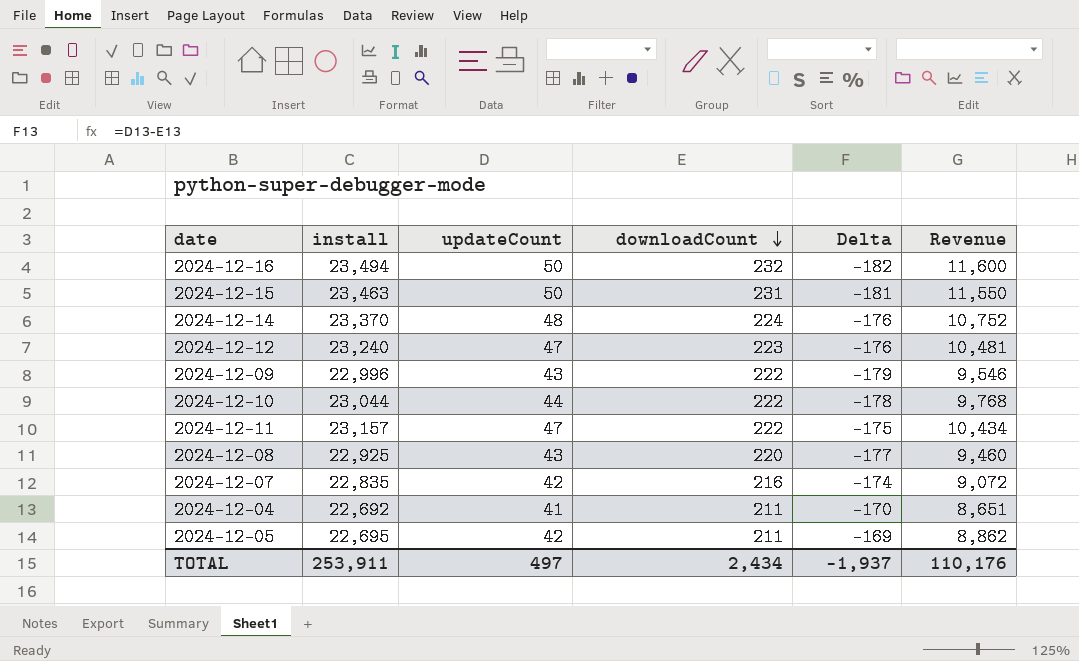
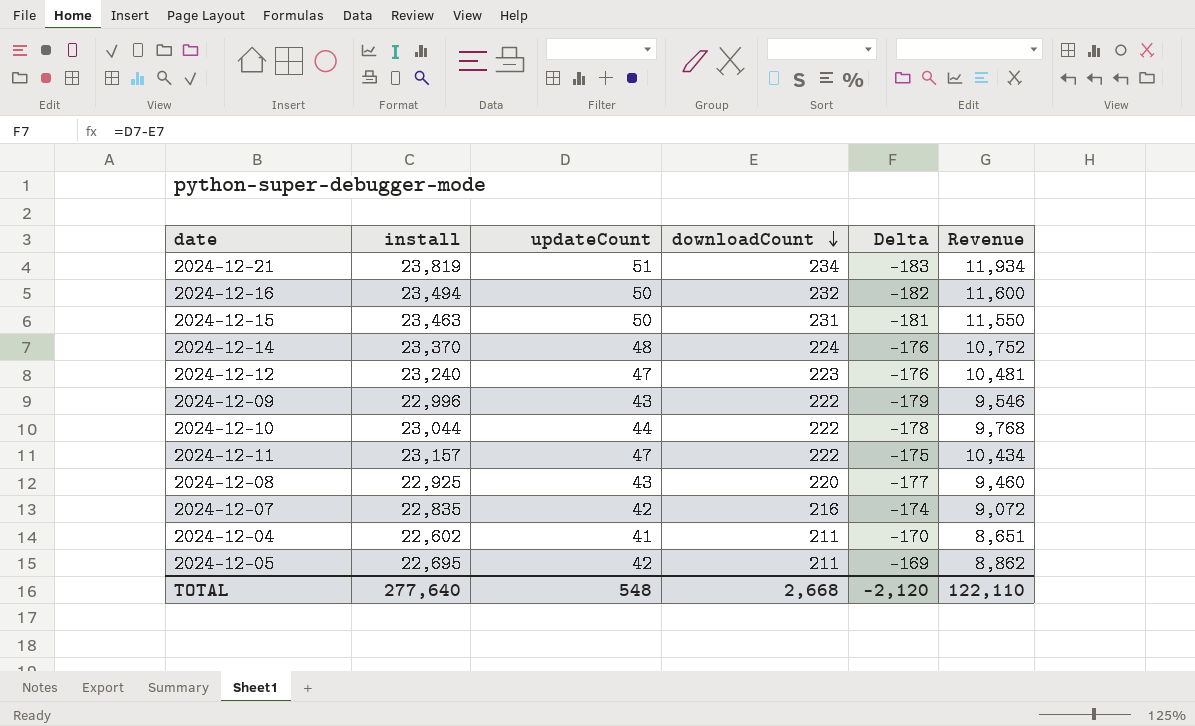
row 2024-12-21: none -> 23,819 | 51 | 234 | -183 | 11,934
2024-12-04 | install: 22,692 -> 22,602
TOTAL | install: 253,911 -> 277,640
TOTAL | updateCount: 497 -> 548
TOTAL | downloadCount: 2,434 -> 2,668
TOTAL | Delta: -1,937 -> -2,120
TOTAL | Revenue: 110,176 -> 122,110

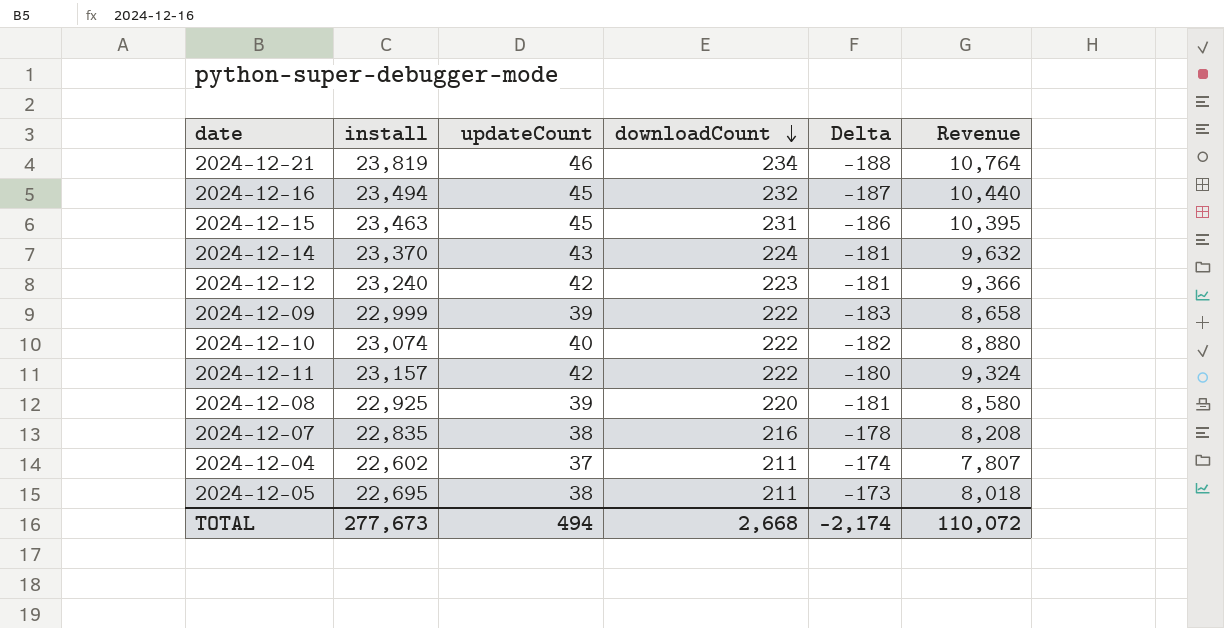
2024-12-21 | updateCount: 51 -> 46
2024-12-21 | Delta: -183 -> -188
2024-12-21 | Revenue: 11,934 -> 10,764
2024-12-16 | updateCount: 50 -> 45
2024-12-16 | Delta: -182 -> -187
2024-12-16 | Revenue: 11,600 -> 10,440
2024-12-15 | updateCount: 50 -> 45
2024-12-15 | Delta: -181 -> -186
2024-12-15 | Revenue: 11,550 -> 10,395
2024-12-14 | updateCount: 48 -> 43
2024-12-14 | Delta: -176 -> -181
2024-12-14 | Revenue: 10,752 -> 9,632
2024-12-12 | updateCount: 47 -> 42
2024-12-12 | Delta: -176 -> -181
2024-12-12 | Revenue: 10,481 -> 9,366
2024-12-09 | install: 22,996 -> 22,999
2024-12-09 | updateCount: 43 -> 39
2024-12-09 | Delta: -179 -> -183
2024-12-09 | Revenue: 9,546 -> 8,658
2024-12-10 | install: 23,044 -> 23,074
2024-12-10 | updateCount: 44 -> 40
2024-12-10 | Delta: -178 -> -182
2024-12-10 | Revenue: 9,768 -> 8,880
2024-12-11 | updateCount: 47 -> 42
2024-12-11 | Delta: -175 -> -180
2024-12-11 | Revenue: 10,434 -> 9,324
2024-12-08 | updateCount: 43 -> 39
2024-12-08 | Delta: -177 -> -181
2024-12-08 | Revenue: 9,460 -> 8,580
2024-12-07 | updateCount: 42 -> 38
2024-12-07 | Delta: -174 -> -178
2024-12-07 | Revenue: 9,072 -> 8,208
2024-12-04 | updateCount: 41 -> 37
2024-12-04 | Delta: -170 -> -174
2024-12-04 | Revenue: 8,651 -> 7,807
2024-12-05 | updateCount: 42 -> 38
2024-12-05 | Delta: -169 -> -173
2024-12-05 | Revenue: 8,862 -> 8,018
TOTAL | install: 277,640 -> 277,673
TOTAL | updateCount: 548 -> 494
TOTAL | Delta: -2,120 -> -2,174
TOTAL | Revenue: 122,110 -> 110,072

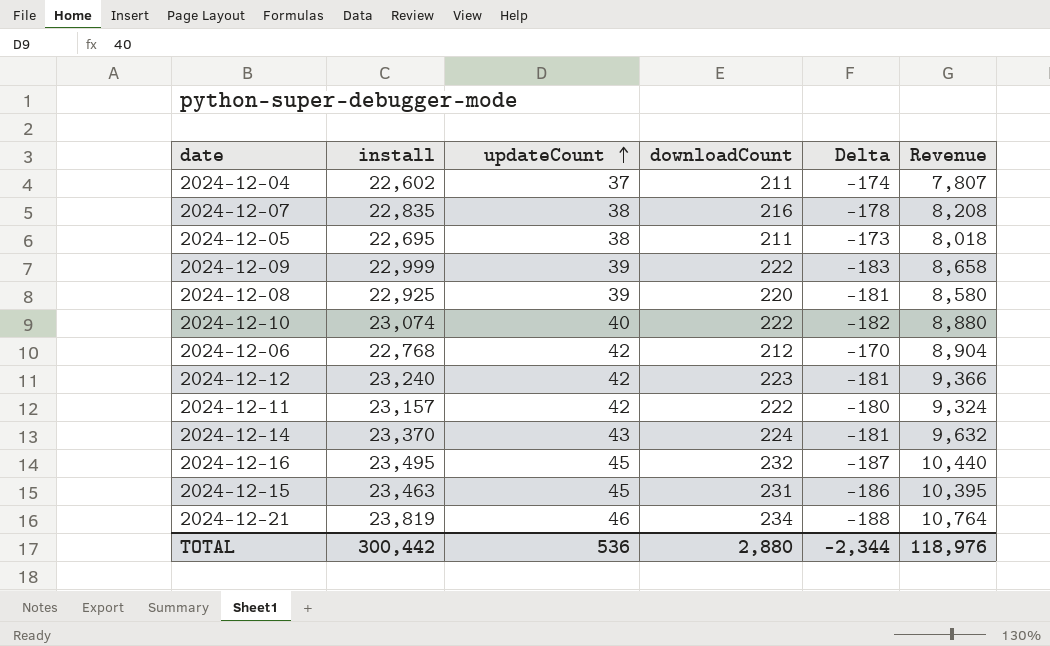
row order: downloadCount descending -> updateCount ascending
row 2024-12-06: none -> 22,768 | 42 | 212 | -170 | 8,904
2024-12-16 | install: 23,494 -> 23,495
TOTAL | install: 277,673 -> 300,442
TOTAL | updateCount: 494 -> 536
TOTAL | downloadCount: 2,668 -> 2,880
TOTAL | Delta: -2,174 -> -2,344
TOTAL | Revenue: 110,072 -> 118,976

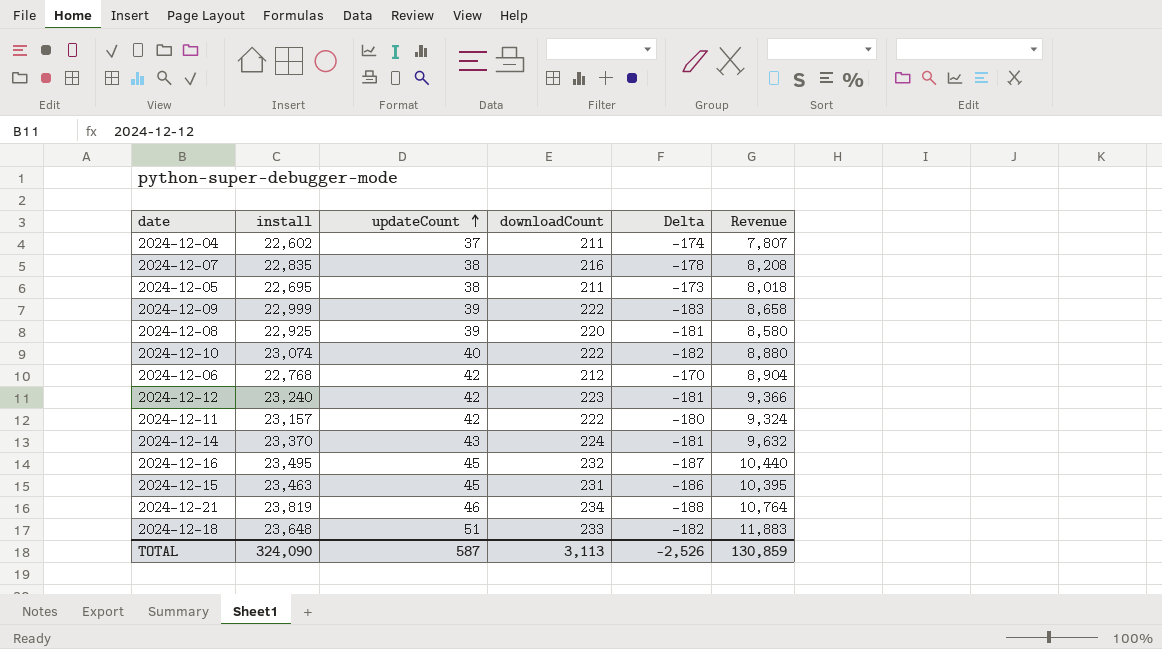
row 2024-12-18: none -> 23,648 | 51 | 233 | -182 | 11,883
TOTAL | install: 300,442 -> 324,090
TOTAL | updateCount: 536 -> 587
TOTAL | downloadCount: 2,880 -> 3,113
TOTAL | Delta: -2,344 -> -2,526
TOTAL | Revenue: 118,976 -> 130,859

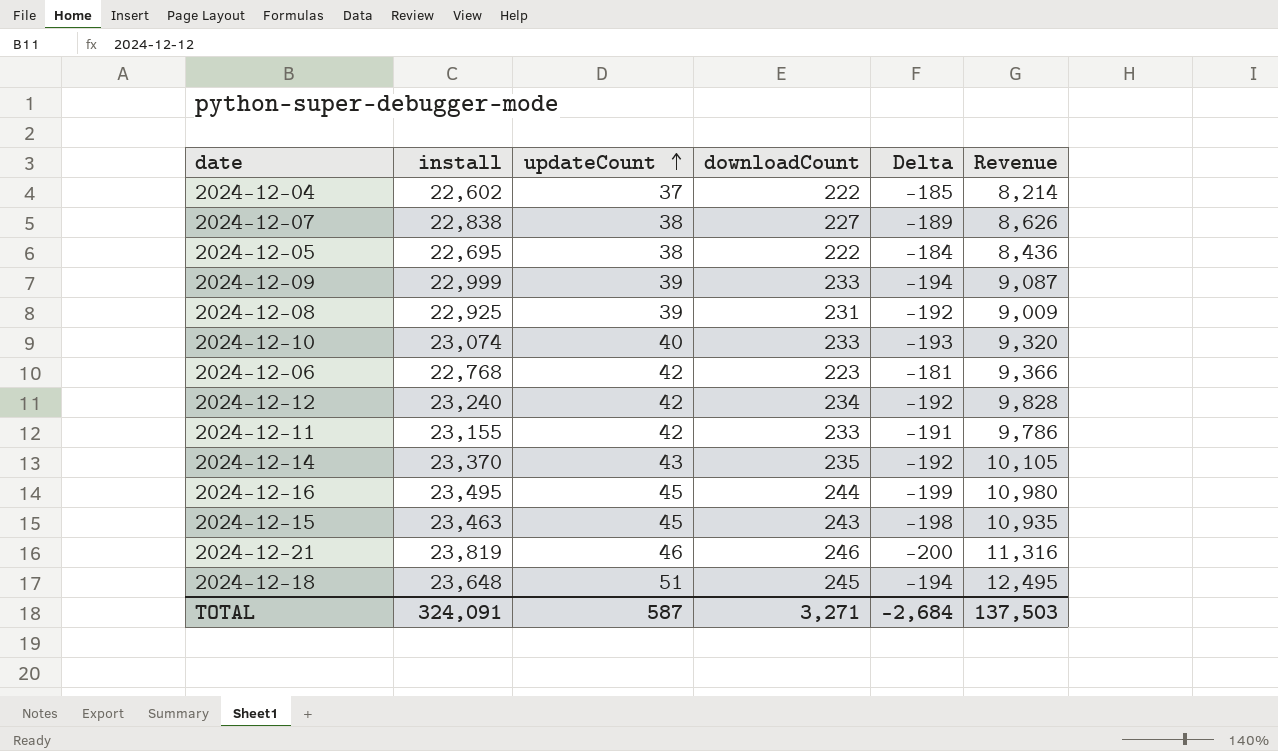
2024-12-04 | downloadCount: 211 -> 222
2024-12-04 | Delta: -174 -> -185
2024-12-04 | Revenue: 7,807 -> 8,214
2024-12-07 | install: 22,835 -> 22,838
2024-12-07 | downloadCount: 216 -> 227
2024-12-07 | Delta: -178 -> -189
2024-12-07 | Revenue: 8,208 -> 8,626
2024-12-05 | downloadCount: 211 -> 222
2024-12-05 | Delta: -173 -> -184
2024-12-05 | Revenue: 8,018 -> 8,436
2024-12-09 | downloadCount: 222 -> 233
2024-12-09 | Delta: -183 -> -194
2024-12-09 | Revenue: 8,658 -> 9,087
2024-12-08 | downloadCount: 220 -> 231
2024-12-08 | Delta: -181 -> -192
2024-12-08 | Revenue: 8,580 -> 9,009
2024-12-10 | downloadCount: 222 -> 233
2024-12-10 | Delta: -182 -> -193
2024-12-10 | Revenue: 8,880 -> 9,320
2024-12-06 | downloadCount: 212 -> 223
2024-12-06 | Delta: -170 -> -181
2024-12-06 | Revenue: 8,904 -> 9,366
2024-12-12 | downloadCount: 223 -> 234
2024-12-12 | Delta: -181 -> -192
2024-12-12 | Revenue: 9,366 -> 9,828
2024-12-11 | install: 23,157 -> 23,155
2024-12-11 | downloadCount: 222 -> 233
2024-12-11 | Delta: -180 -> -191
2024-12-11 | Revenue: 9,324 -> 9,786
2024-12-14 | downloadCount: 224 -> 235
2024-12-14 | Delta: -181 -> -192
2024-12-14 | Revenue: 9,632 -> 10,105
2024-12-16 | downloadCount: 232 -> 244
2024-12-16 | Delta: -187 -> -199
2024-12-16 | Revenue: 10,440 -> 10,980
2024-12-15 | downloadCount: 231 -> 243
2024-12-15 | Delta: -186 -> -198
2024-12-15 | Revenue: 10,395 -> 10,935
2024-12-21 | downloadCount: 234 -> 246
2024-12-21 | Delta: -188 -> -200
2024-12-21 | Revenue: 10,764 -> 11,316
2024-12-18 | downloadCount: 233 -> 245
2024-12-18 | Delta: -182 -> -194
2024-12-18 | Revenue: 11,883 -> 12,495
TOTAL | install: 324,090 -> 324,091
TOTAL | downloadCount: 3,113 -> 3,271
TOTAL | Delta: -2,526 -> -2,684
TOTAL | Revenue: 130,859 -> 137,503

